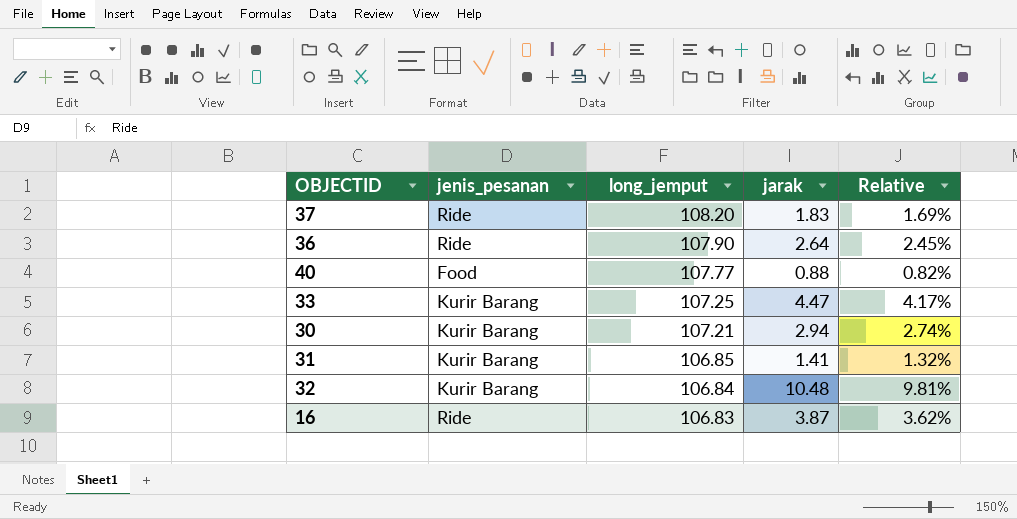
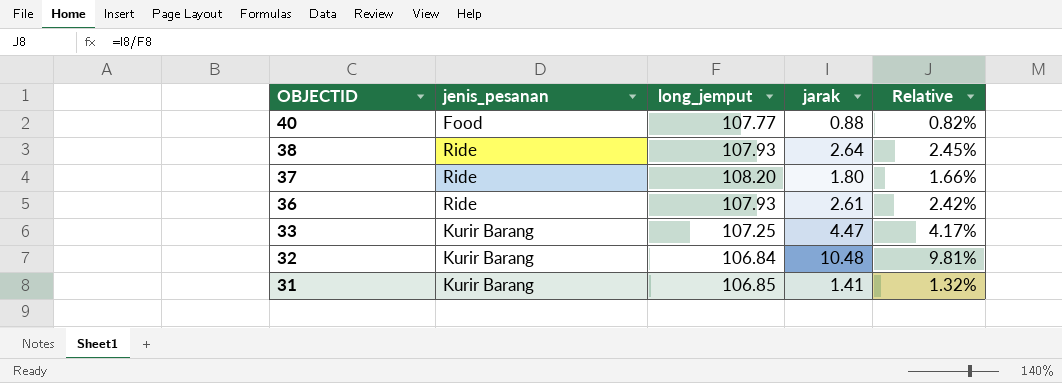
row order: long_jemput descending -> OBJECTID descending
row 30: Kurir Barang | 107.21 | 2.94 | 2.74% -> none
row 16: Ride | 106.83 | 3.87 | 3.62% -> none
row 38: none -> Ride | 107.93 | 2.64 | 2.45%
37 | jarak: 1.83 -> 1.80
37 | Relative: 1.69% -> 1.66%
36 | long_jemput: 107.90 -> 107.93
36 | jarak: 2.64 -> 2.61
36 | Relative: 2.45% -> 2.42%

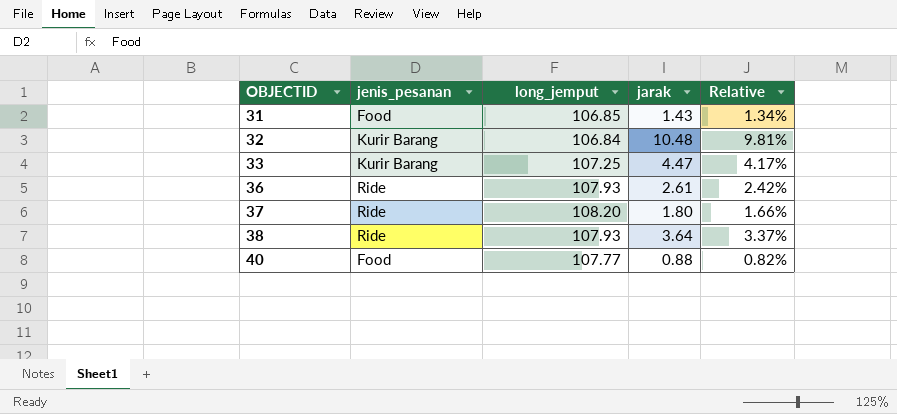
row order: OBJECTID descending -> OBJECTID ascending
31 | jenis_pesanan: Kurir Barang -> Food
31 | jarak: 1.41 -> 1.43
31 | Relative: 1.32% -> 1.34%
38 | jarak: 2.64 -> 3.64
38 | Relative: 2.45% -> 3.37%

